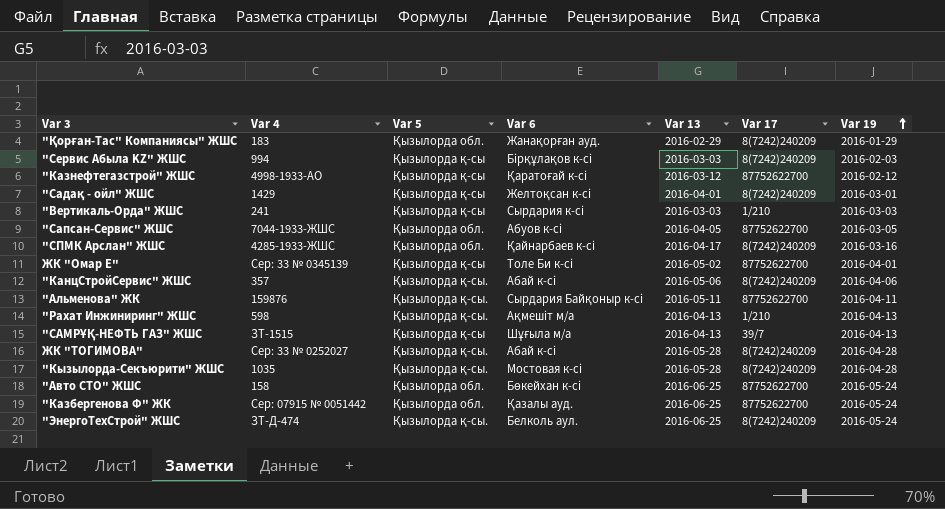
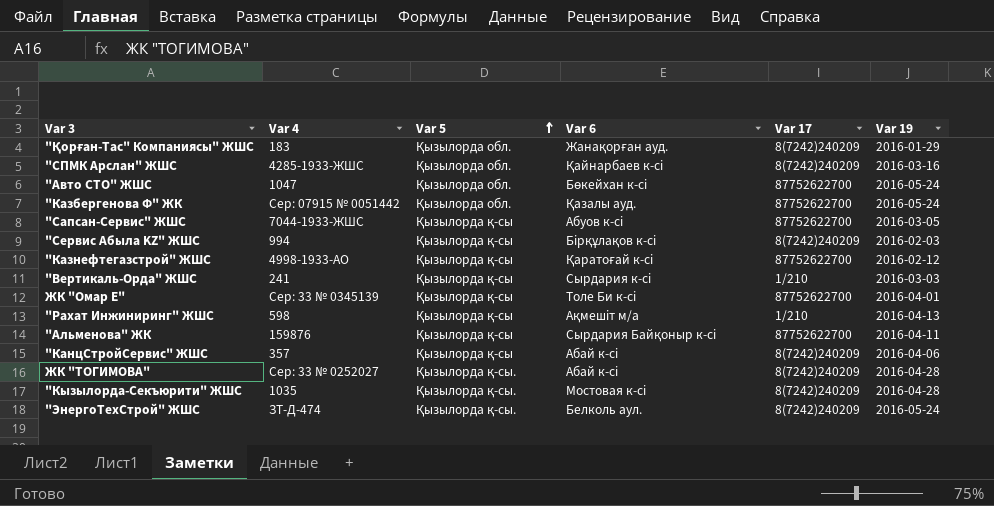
row order: Var 19 ascending -> Var 5 ascending
column Var 13 | position: 5 -> none
row "Садақ - ойл" ЖШС: 1429 | Қызылорда қ-сы | Желтоқсан к-сі | 2016-04-01 | 8(7242)240209 | 2016-03-01 -> none
row "САМРҰҚ-НЕФТЬ ГАЗ" ЖШС: ЗТ-1515 | Қызылорда қ-сы | Шұғыла м/а | 2016-04-13 | 39/7 | 2016-04-13 -> none
"Авто СТО" ЖШС | Var 4: 158 -> 1047
"Сапсан-Сервис" ЖШС | Var 5: Қызылорда обл. -> Қызылорда қ-сы
"Рахат Инжиниринг" ЖШС | Var 5: Қызылорда қ-сы. -> Қызылорда қ-сы
"Альменова" ЖК | Var 5: Қызылорда қ-сы. -> Қызылорда қ-сы
"КанцСтройСервис" ЖШС | Var 5: Қызылорда қ-сы. -> Қызылорда қ-сы

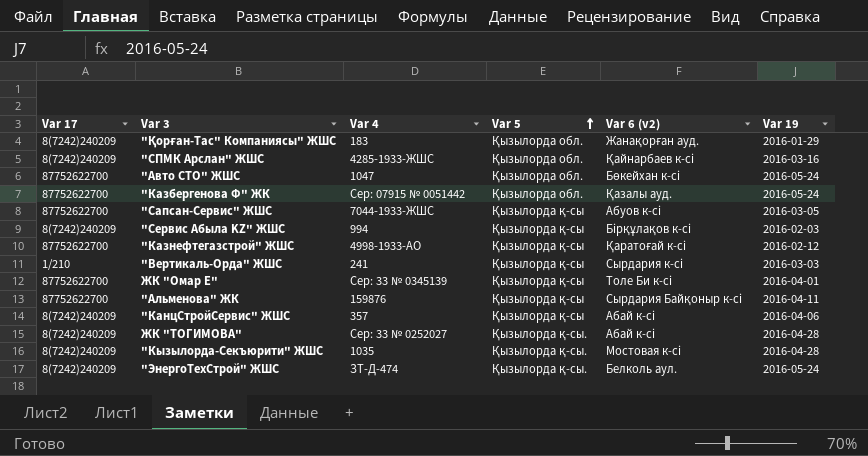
column Var 17 | position: 5 -> 1
column name: Var 6 -> Var 6 (v2)
row "Рахат Инжиниринг" ЖШС: 598 | Қызылорда қ-сы | Ақмешіт м/а | 1/210 | 2016-04-13 -> none

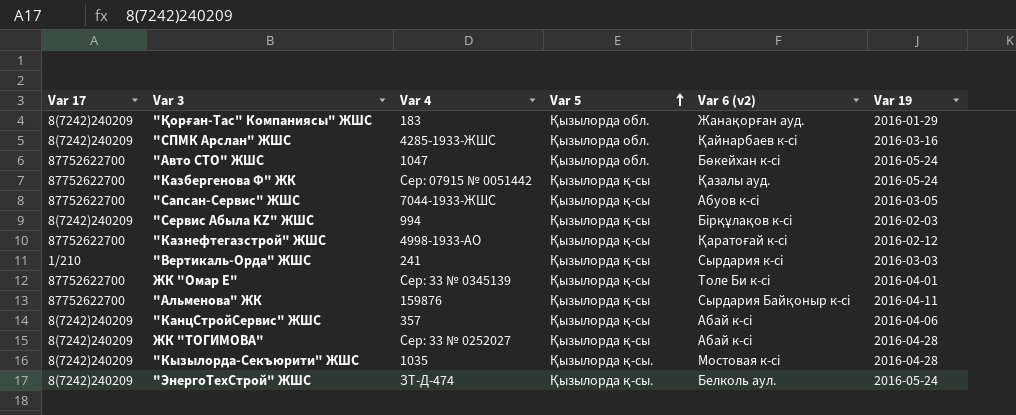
"Казбергенова Ф" ЖК | Var 5: Қызылорда обл. -> Қызылорда қ-сы
ЖК "ТОГИМОВА" | Var 5: Қызылорда қ-сы. -> Қызылорда қ-сы

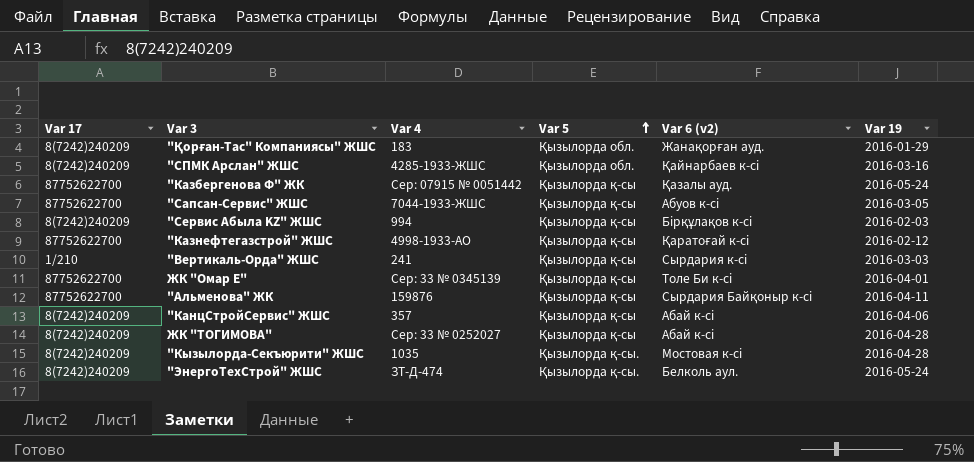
row "Авто СТО" ЖШС: 87752622700 | 1047 | Қызылорда обл. | Бөкейхан к-сі | 2016-05-24 -> none

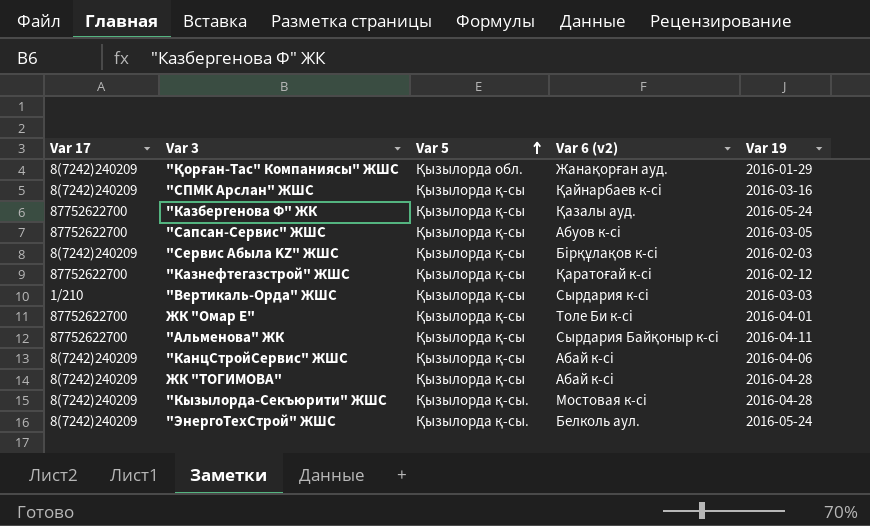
column Var 4 | position: 3 -> none
"СПМК Арслан" ЖШС | Var 5: Қызылорда обл. -> Қызылорда қ-сы

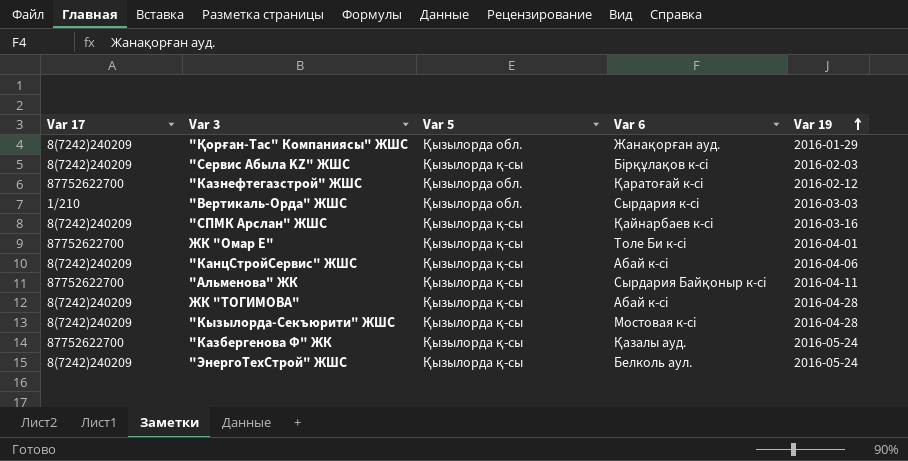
row order: Var 5 ascending -> Var 19 ascending
column name: Var 6 (v2) -> Var 6
row "Сапсан-Сервис" ЖШС: 87752622700 | Қызылорда қ-сы | Абуов к-сі | 2016-03-05 -> none
"Казнефтегазстрой" ЖШС | Var 5: Қызылорда қ-сы -> Қызылорда обл.
"Вертикаль-Орда" ЖШС | Var 5: Қызылорда қ-сы -> Қызылорда обл.
"Кызылорда-Секъюрити" ЖШС | Var 5: Қызылорда қ-сы. -> Қызылорда қ-сы
"ЭнергоТехСтрой" ЖШС | Var 5: Қызылорда қ-сы. -> Қызылорда қ-сы

